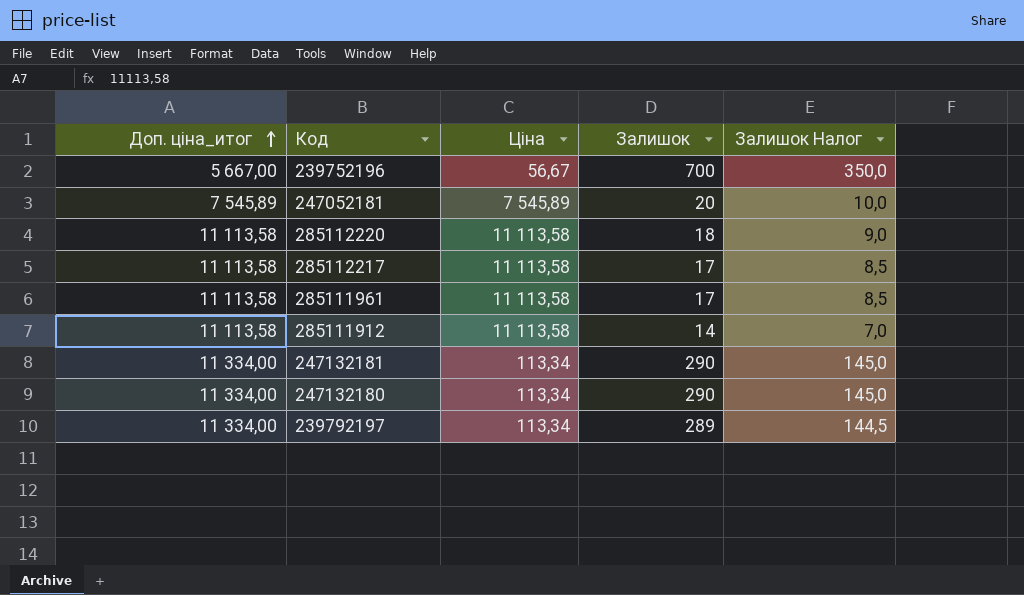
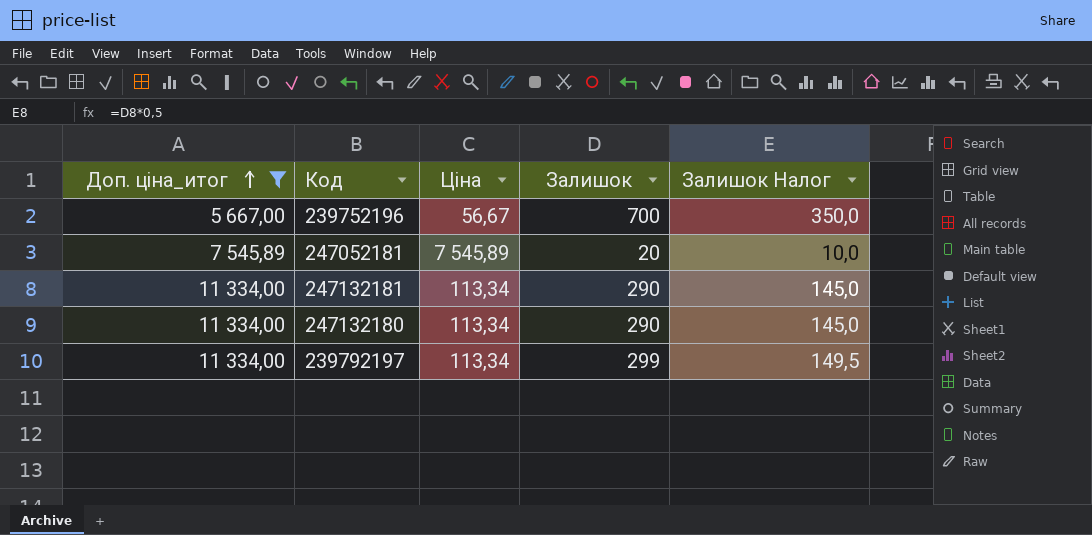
filter: none -> Доп. ціна_итог != 11 113,58
239792197 | Залишок: 289 -> 299
239792197 | Залишок Налог: 144,5 -> 149,5

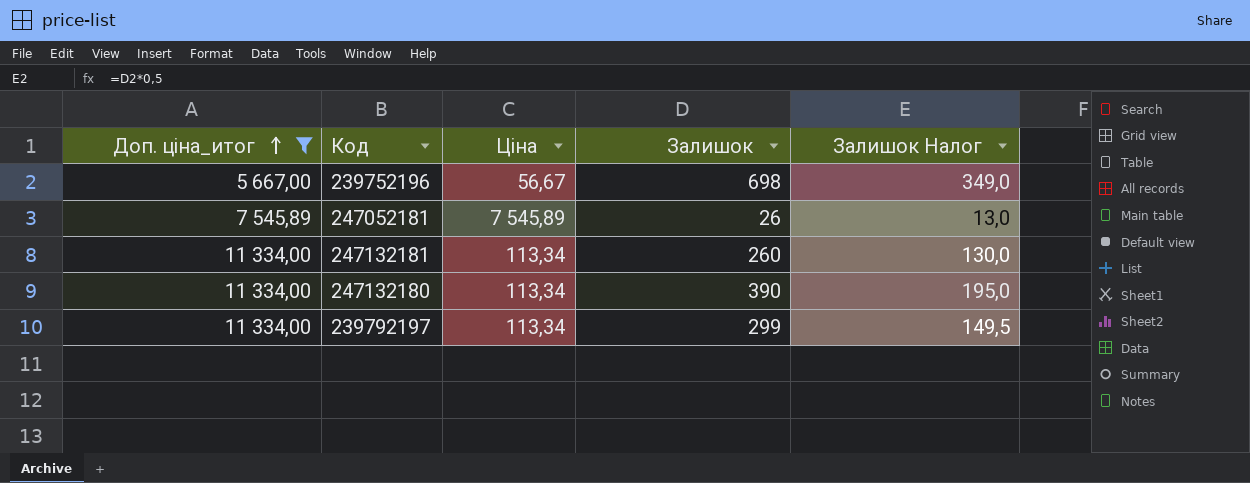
239752196 | Залишок: 700 -> 698
239752196 | Залишок Налог: 350,0 -> 349,0
247052181 | Залишок: 20 -> 26
247052181 | Залишок Налог: 10,0 -> 13,0
247132181 | Залишок: 290 -> 260
247132181 | Залишок Налог: 145,0 -> 130,0
247132180 | Залишок: 290 -> 390
247132180 | Залишок Налог: 145,0 -> 195,0

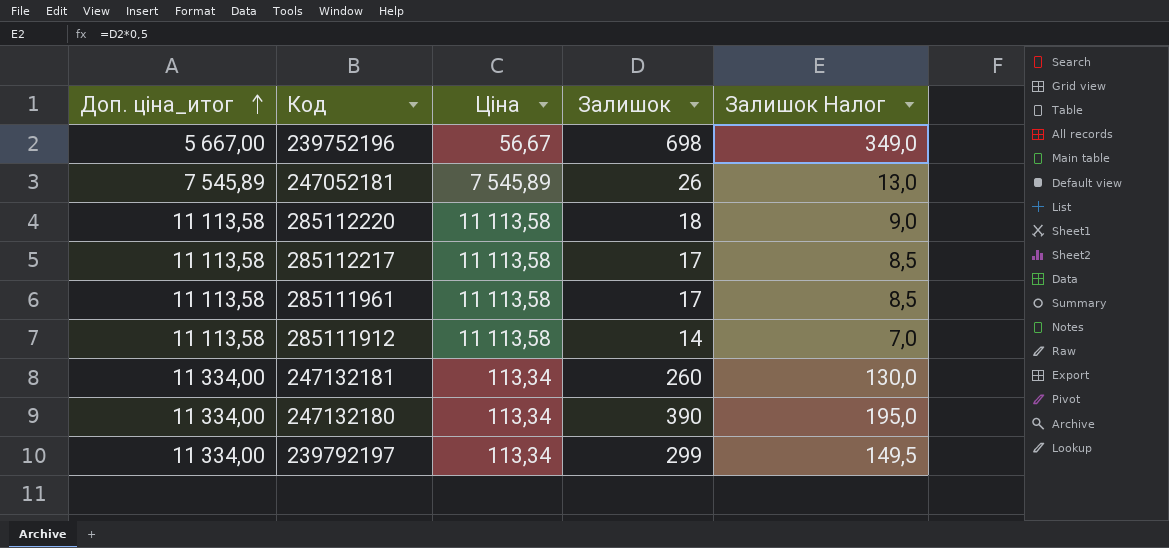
filter: Доп. ціна_итог != 11 113,58 -> none

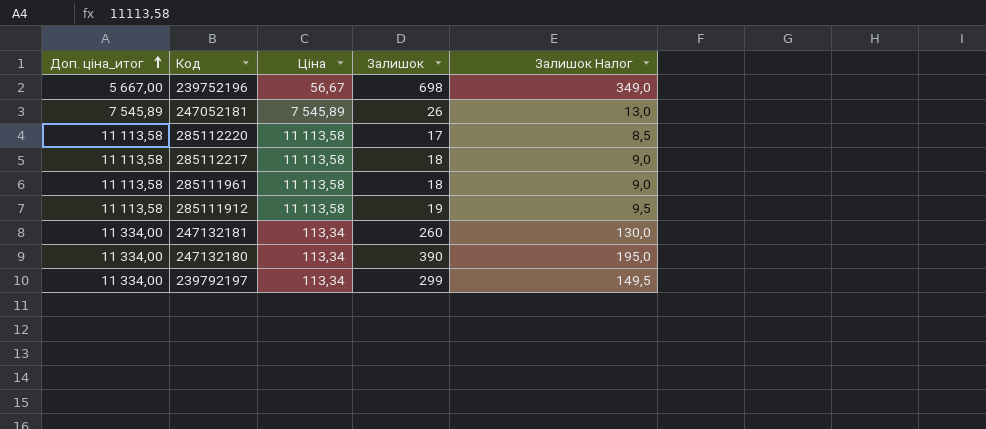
285112220 | Залишок: 18 -> 17
285112220 | Залишок Налог: 9,0 -> 8,5
285112217 | Залишок: 17 -> 18
285112217 | Залишок Налог: 8,5 -> 9,0
285111961 | Залишок: 17 -> 18
285111961 | Залишок Налог: 8,5 -> 9,0
285111912 | Залишок: 14 -> 19
285111912 | Залишок Налог: 7,0 -> 9,5

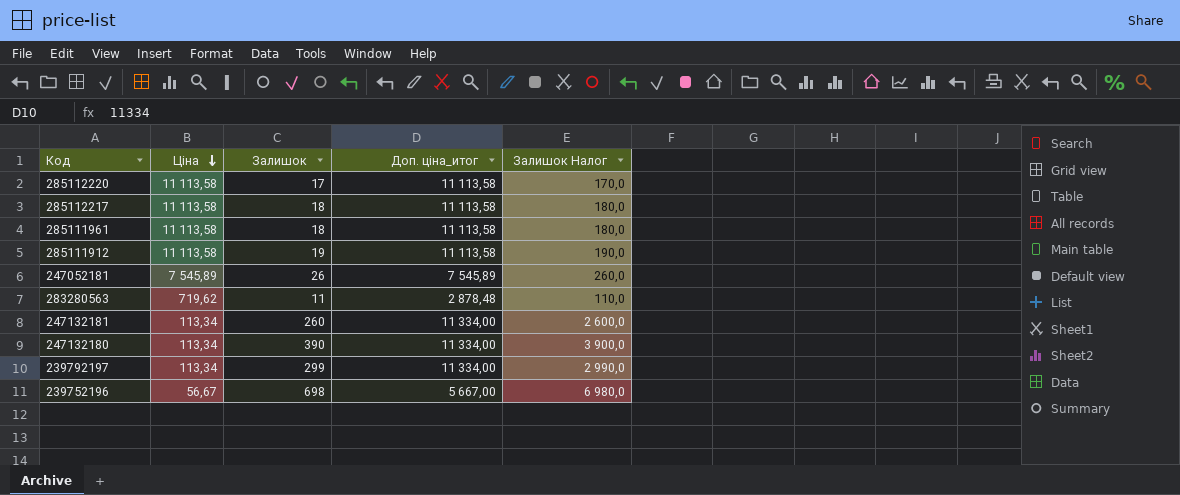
row order: Доп. ціна_итог ascending -> Ціна descending
column Доп. ціна_итог | position: 1 -> 4
column Залишок Налог | formula: [Залишок] * 0,5 -> [Залишок] * 10
row 283280563: none -> 719,62 | 11 | 2 878,48 | 110,0

